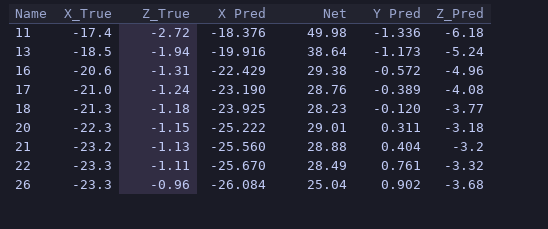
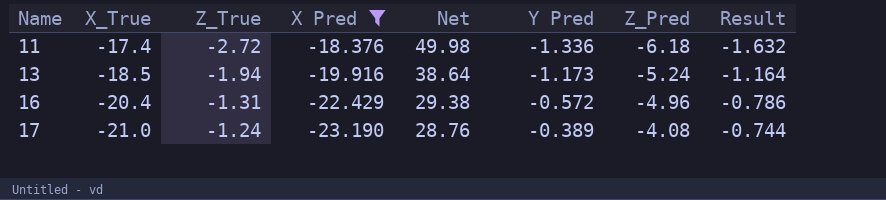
filter: none -> X Pred >= -23.190
column Result | formula: none -> [Z_True] * 0.6
16 | X_True: -20.6 -> -20.4

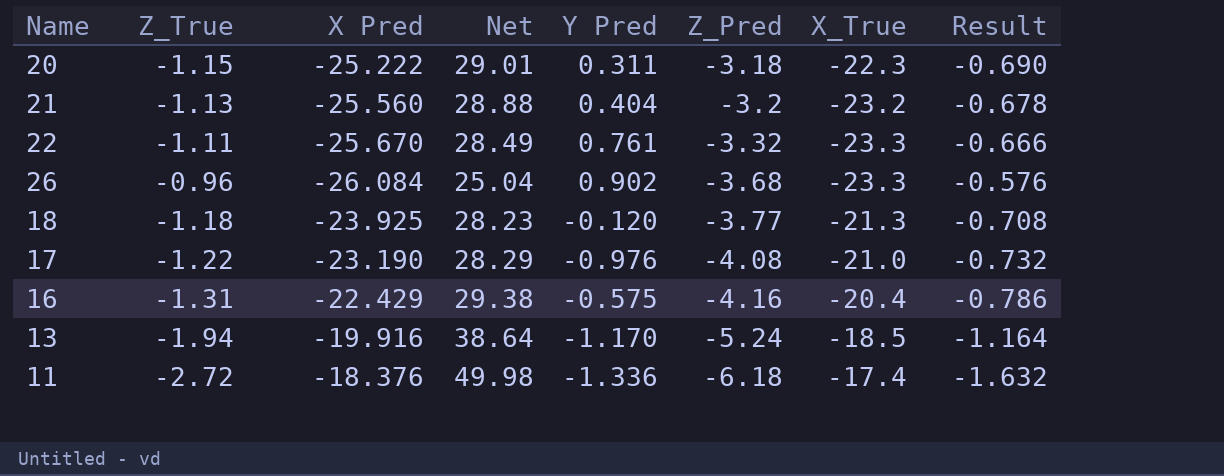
filter: X Pred >= -23.190 -> none
row order: Name ascending -> Z_Pred descending
column X_True | position: 2 -> 7
17 | Z_True: -1.24 -> -1.22
17 | Net: 28.76 -> 28.29
17 | Y Pred: -0.389 -> -0.976
17 | Result: -0.744 -> -0.732
16 | Y Pred: -0.572 -> -0.575
16 | Z_Pred: -4.96 -> -4.16
13 | Y Pred: -1.173 -> -1.170

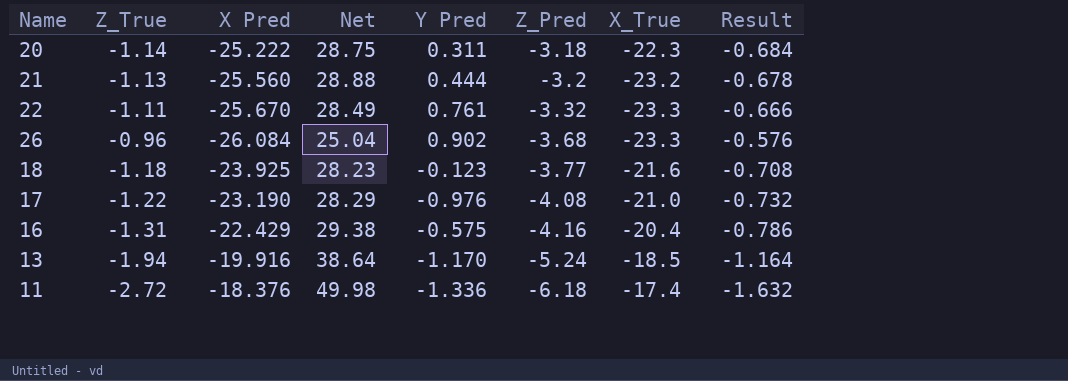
20 | Z_True: -1.15 -> -1.14
20 | Net: 29.01 -> 28.75
20 | Result: -0.690 -> -0.684
21 | Y Pred: 0.404 -> 0.444
18 | Y Pred: -0.120 -> -0.123
18 | X_True: -21.3 -> -21.6

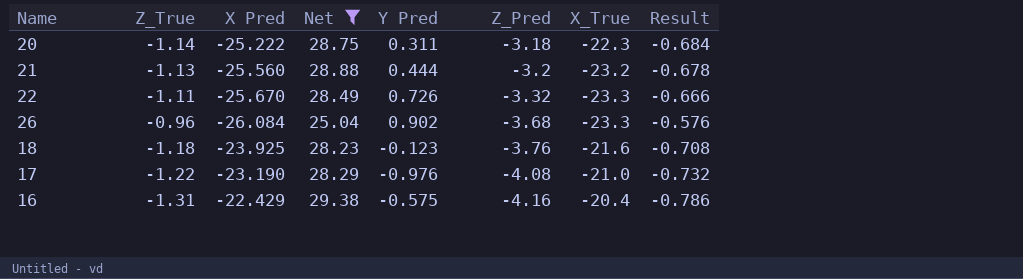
filter: none -> Net <= 29.38
22 | Y Pred: 0.761 -> 0.726
18 | Z_Pred: -3.77 -> -3.76

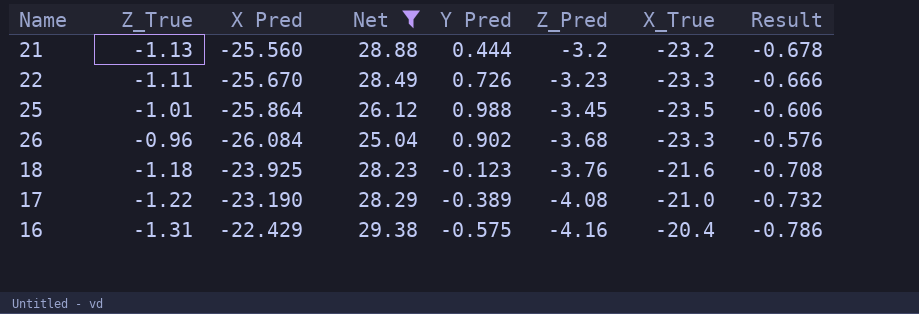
row 20: -1.14 | -25.222 | 28.75 | 0.311 | -3.18 | -22.3 | -0.684 -> none
22 | Z_Pred: -3.32 -> -3.23
row 25: none -> -1.01 | -25.864 | 26.12 | 0.988 | -3.45 | -23.5 | -0.606
17 | Y Pred: -0.976 -> -0.389

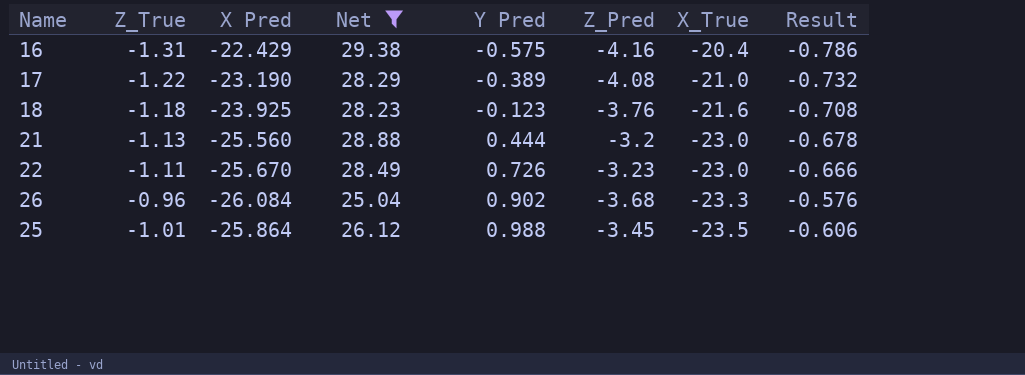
row order: Z_Pred descending -> Y Pred ascending
21 | X_True: -23.2 -> -23.0
22 | X_True: -23.3 -> -23.0

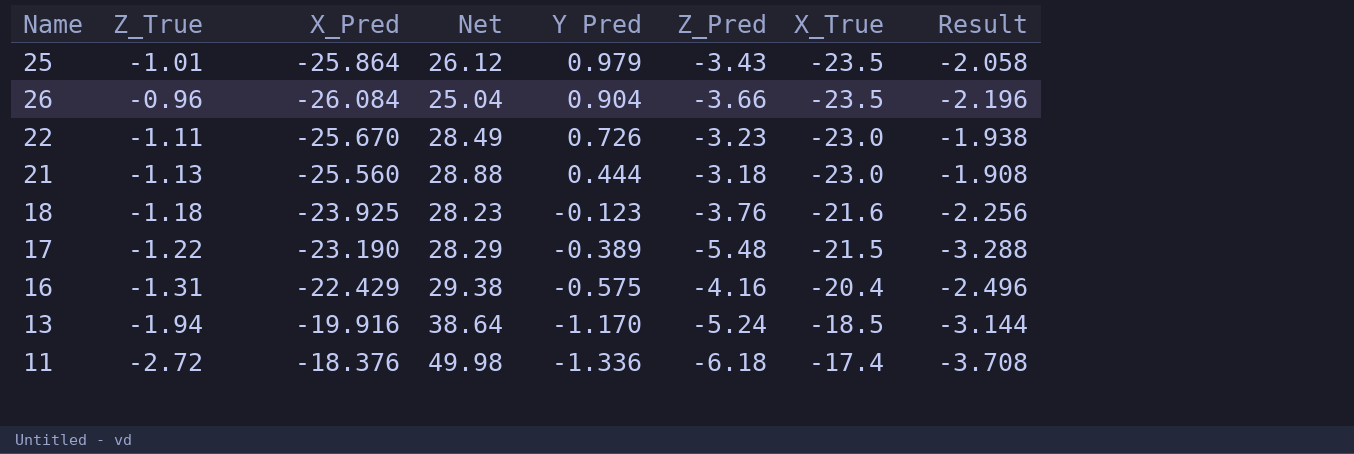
filter: Net <= 29.38 -> none
row order: Y Pred ascending -> Y Pred descending
column name: X Pred -> X_Pred
column Result | formula: [Z_True] * 0.6 -> [Z_Pred] * 0.6
25 | Y Pred: 0.988 -> 0.979
25 | Z_Pred: -3.45 -> -3.43
26 | Y Pred: 0.902 -> 0.904
26 | Z_Pred: -3.68 -> -3.66
26 | X_True: -23.3 -> -23.5
21 | Z_Pred: -3.2 -> -3.18
17 | Z_Pred: -4.08 -> -5.48
17 | X_True: -21.0 -> -21.5

